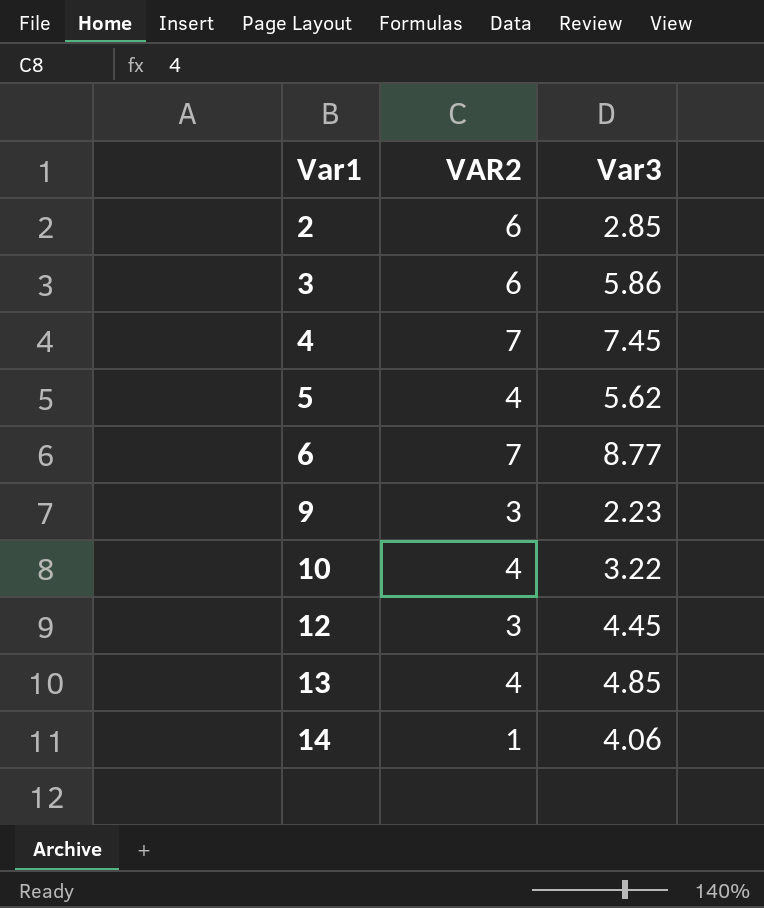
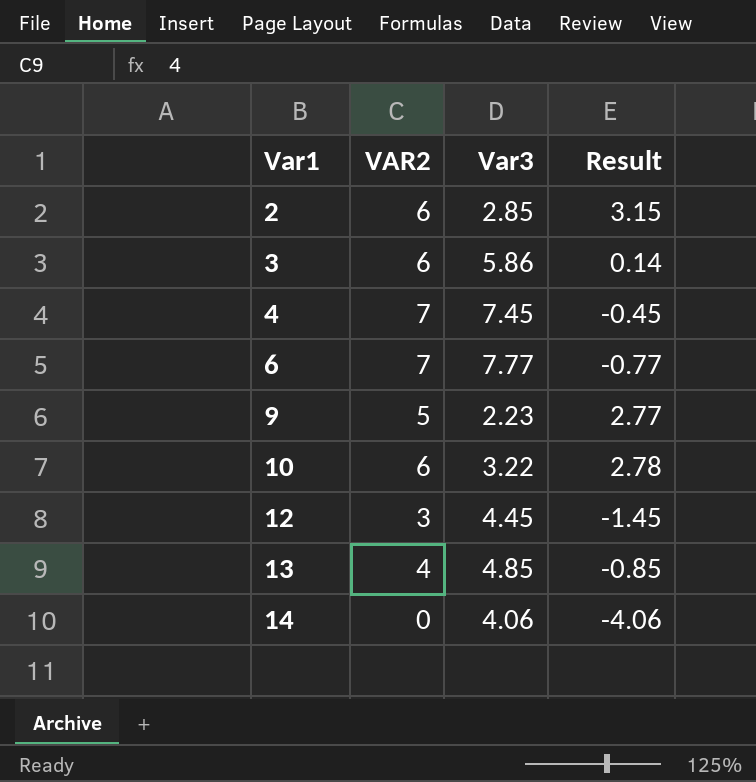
column Result | formula: none -> [VAR2] - [Var3]
row 5: 4 | 5.62 -> none
6 | Var3: 8.77 -> 7.77
9 | VAR2: 3 -> 5
10 | VAR2: 4 -> 6
14 | VAR2: 1 -> 0

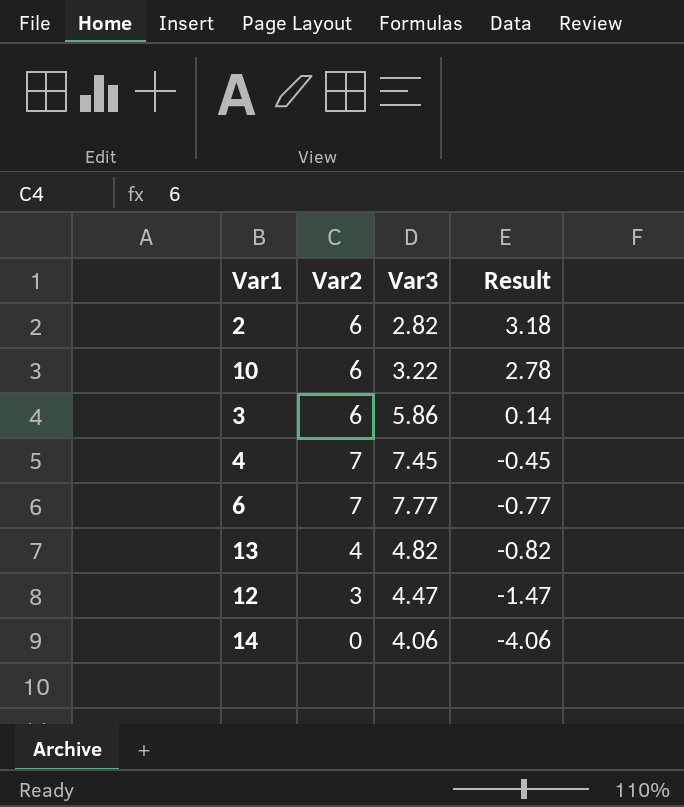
row order: Var1 ascending -> Result descending
column name: VAR2 -> Var2
row 9: 5 | 2.23 | 2.77 -> none
2 | Var3: 2.85 -> 2.82
2 | Result: 3.15 -> 3.18
13 | Var3: 4.85 -> 4.82
13 | Result: -0.85 -> -0.82
12 | Var3: 4.45 -> 4.47
12 | Result: -1.45 -> -1.47

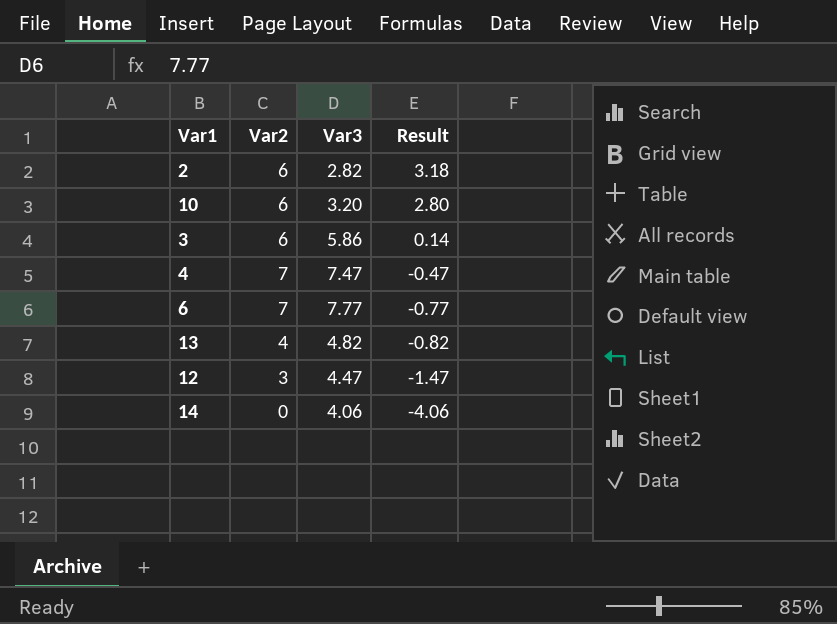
10 | Var3: 3.22 -> 3.20
10 | Result: 2.78 -> 2.80
4 | Var3: 7.45 -> 7.47
4 | Result: -0.45 -> -0.47

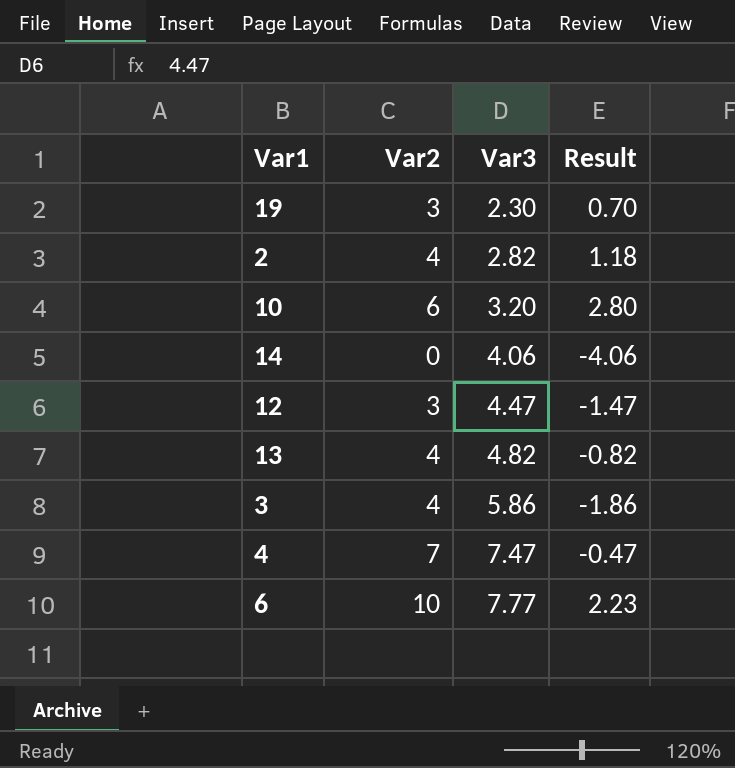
row order: Result descending -> Var3 ascending
row 19: none -> 3 | 2.30 | 0.70
2 | Var2: 6 -> 4
2 | Result: 3.18 -> 1.18
3 | Var2: 6 -> 4
3 | Result: 0.14 -> -1.86
6 | Var2: 7 -> 10
6 | Result: -0.77 -> 2.23

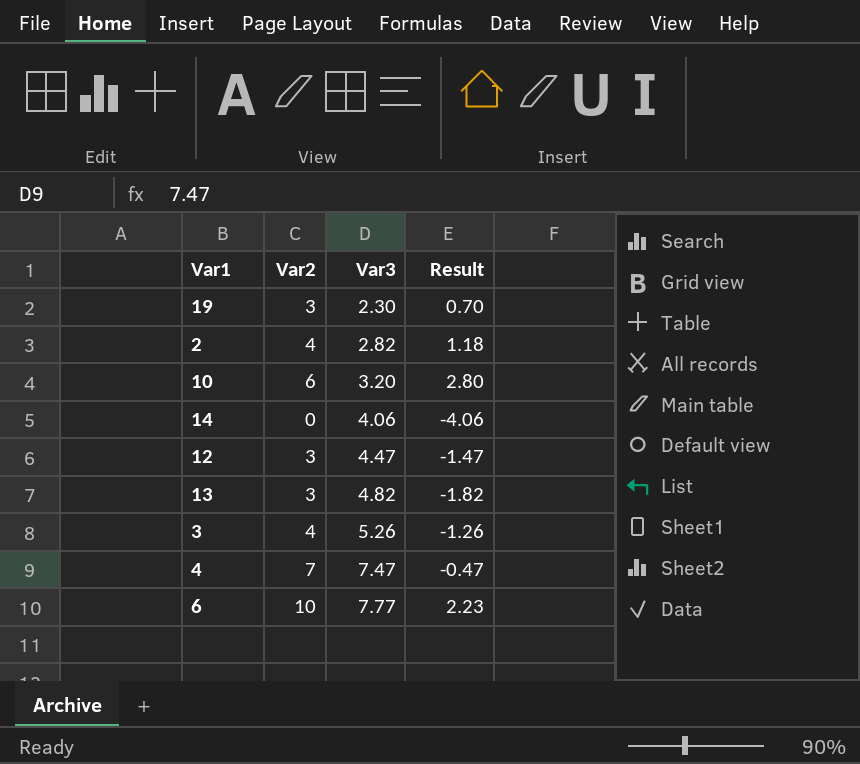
13 | Var2: 4 -> 3
13 | Result: -0.82 -> -1.82
3 | Var3: 5.86 -> 5.26
3 | Result: -1.86 -> -1.26

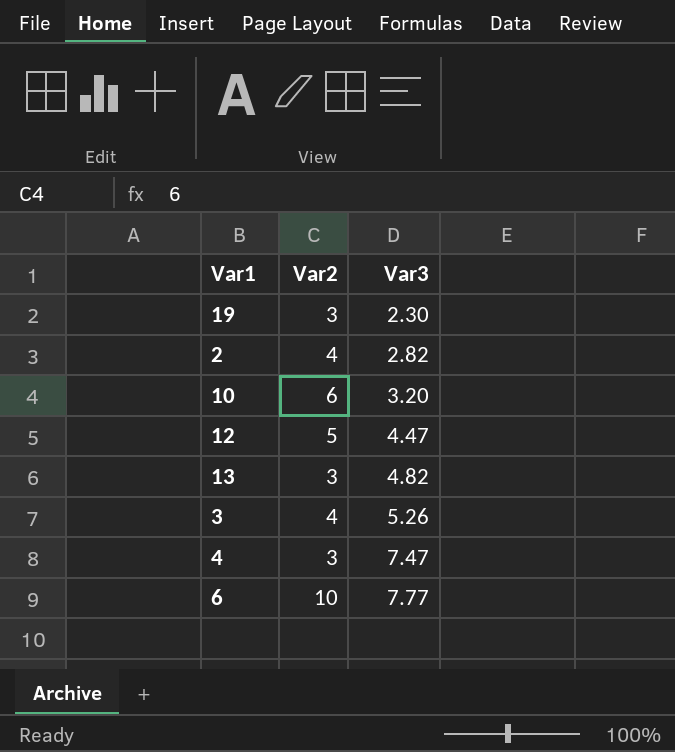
column Result | formula: [Var2] - [Var3] -> none
row 14: 0 | 4.06 | -4.06 -> none
12 | Var2: 3 -> 5
4 | Var2: 7 -> 3

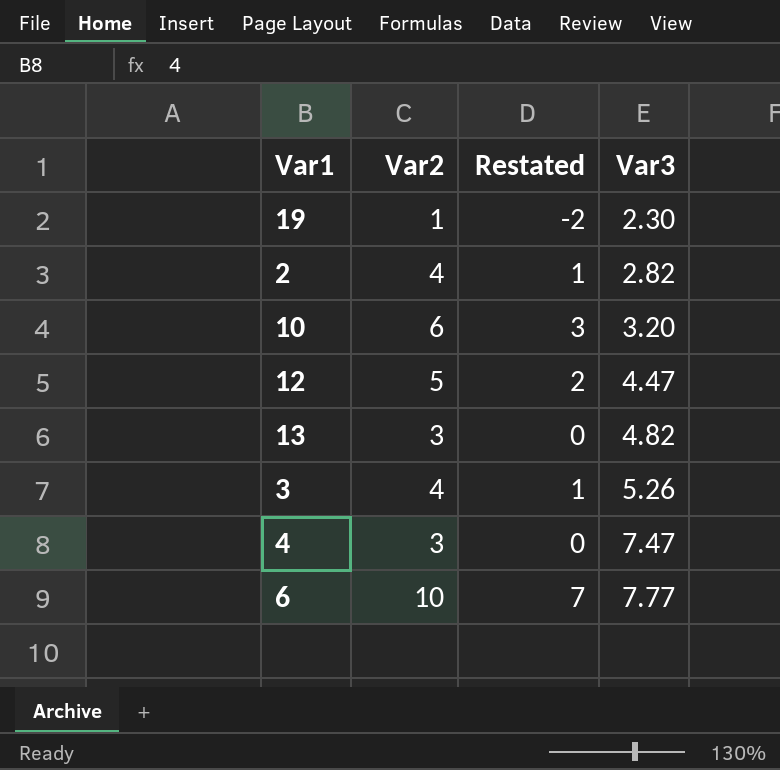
column Restated | formula: none -> [Var2] - 3
19 | Var2: 3 -> 1

